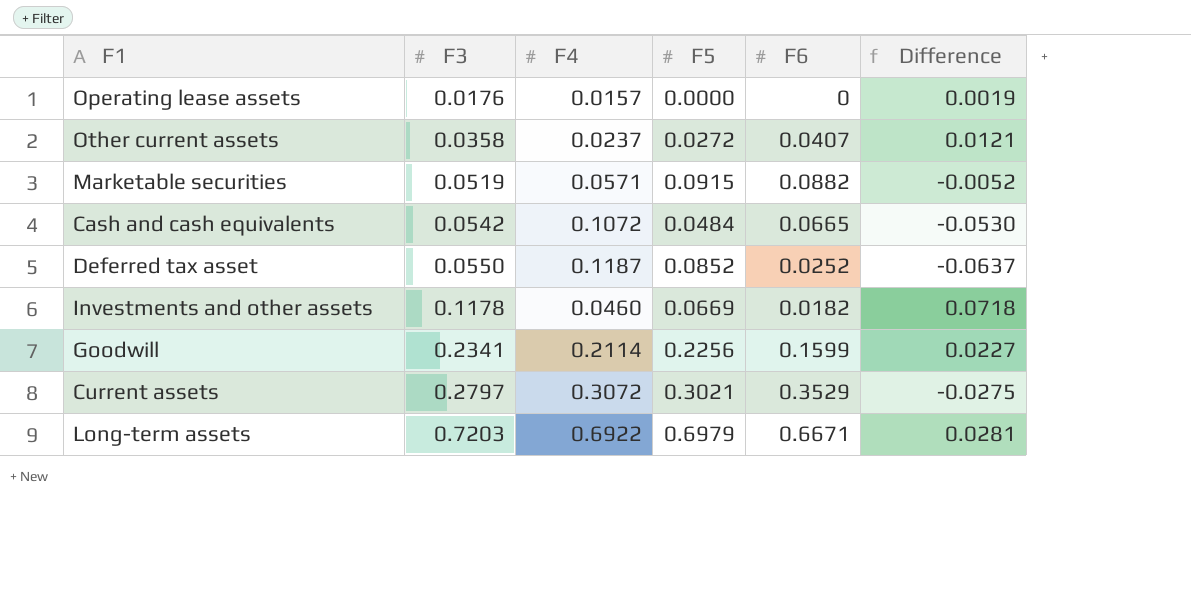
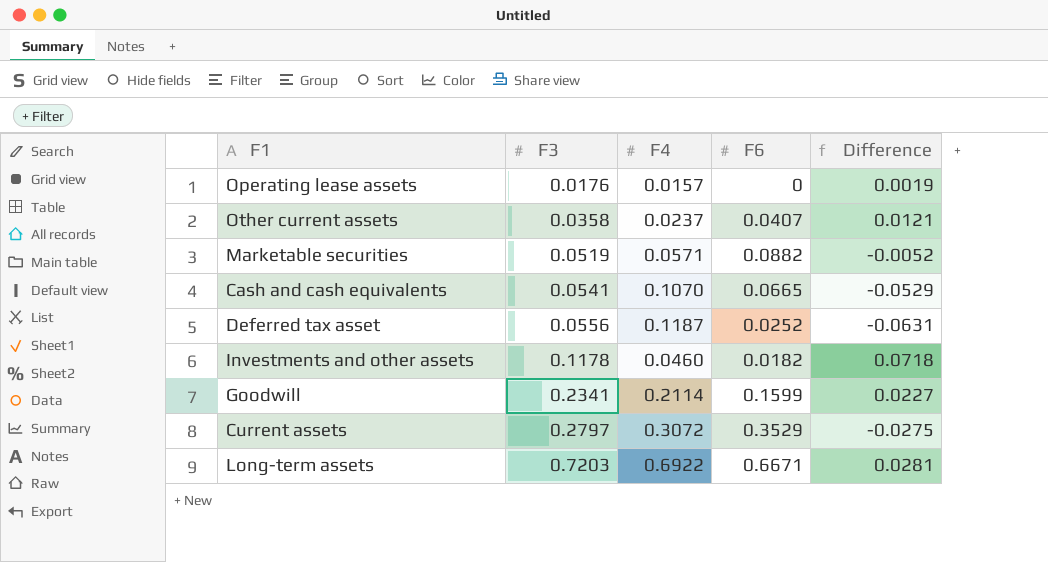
column F5 | position: 4 -> none
Cash and cash equivalents | F3: 0.0542 -> 0.0541
Cash and cash equivalents | F4: 0.1072 -> 0.1070
Cash and cash equivalents | Difference: -0.0530 -> -0.0529
Deferred tax asset | F3: 0.0550 -> 0.0556
Deferred tax asset | Difference: -0.0637 -> -0.0631

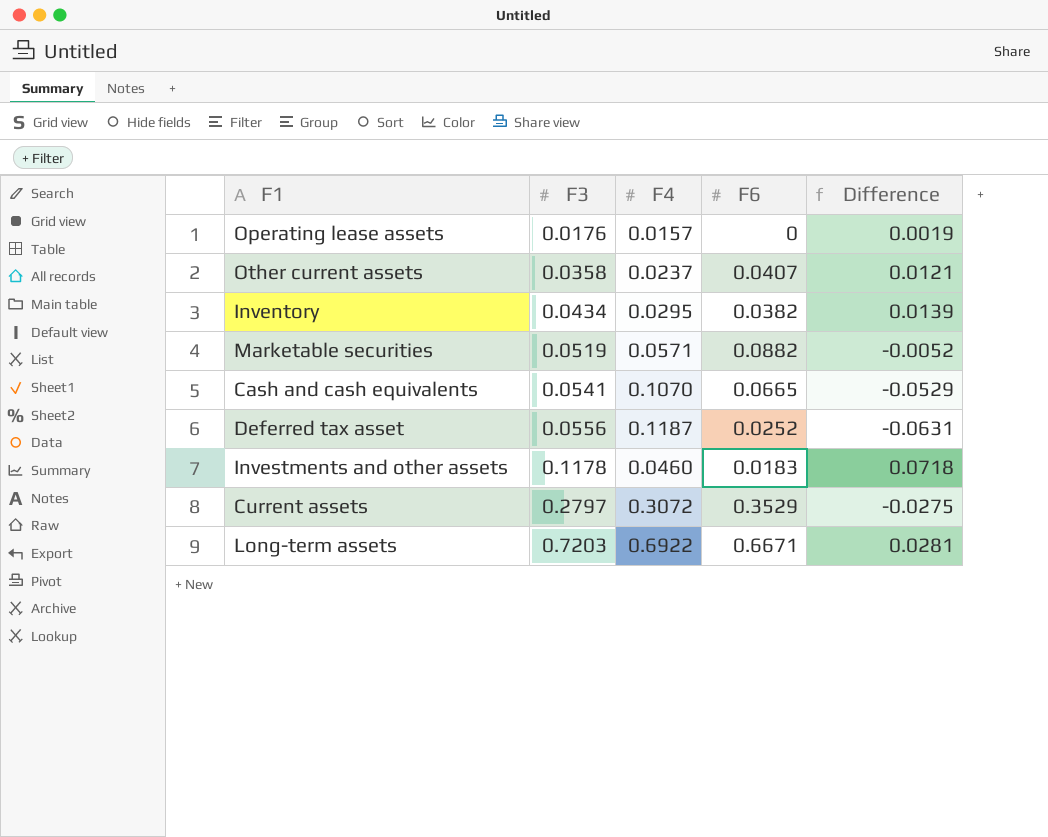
row Goodwill: 0.2341 | 0.2114 | 0.1599 | 0.0227 -> none
row Inventory: none -> 0.0434 | 0.0295 | 0.0382 | 0.0139
Investments and other assets | F6: 0.0182 -> 0.0183

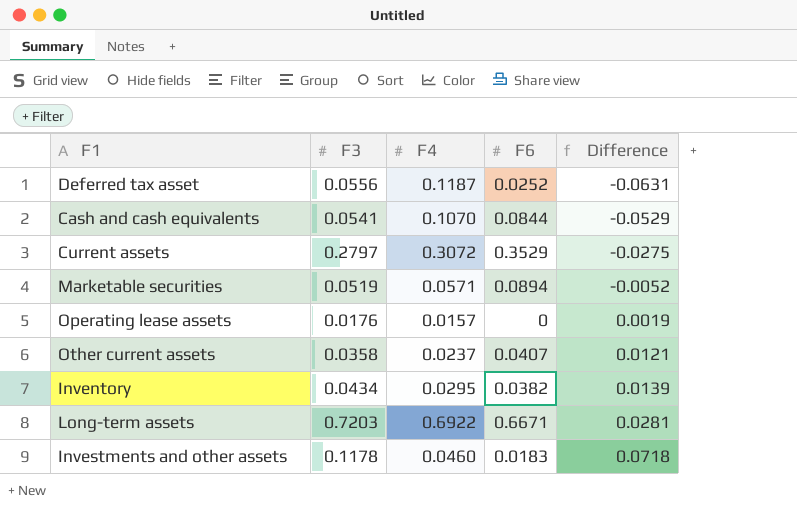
row order: F3 ascending -> Difference ascending
Cash and cash equivalents | F6: 0.0665 -> 0.0844
Marketable securities | F6: 0.0882 -> 0.0894

